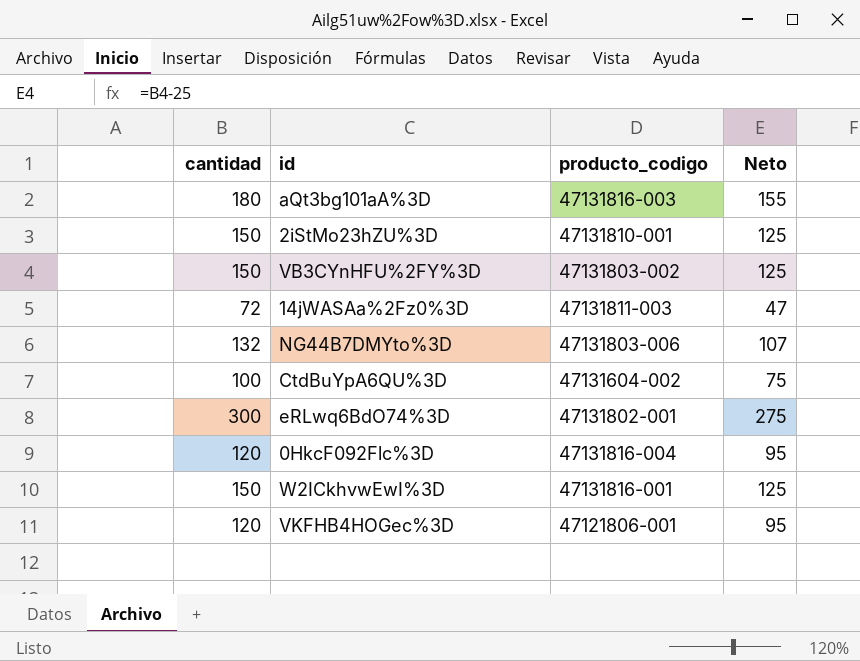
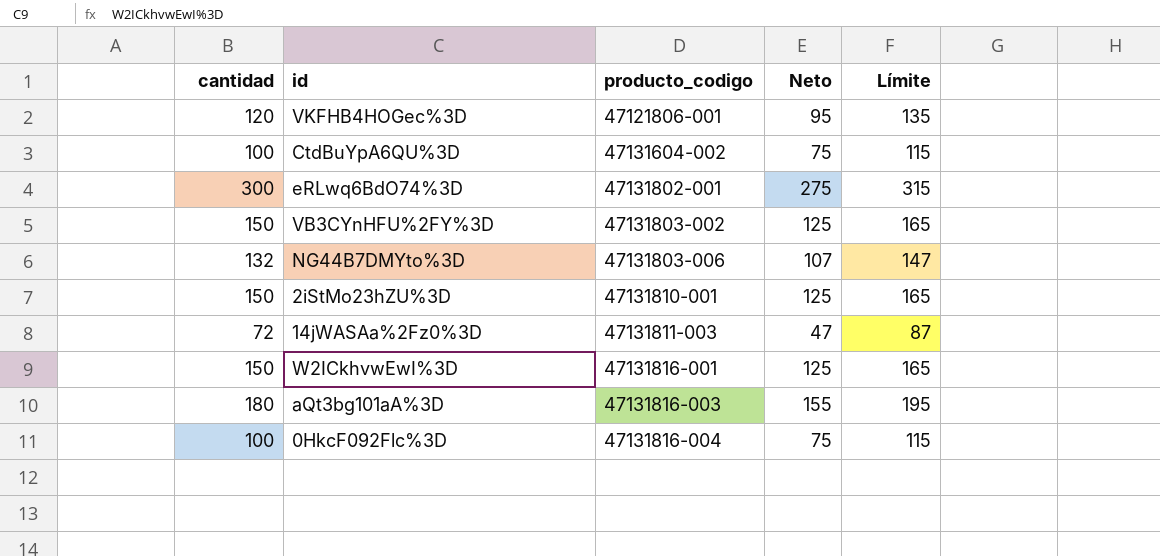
row order: none -> producto_codigo ascending
column Límite | formula: none -> [cantidad] + 15
0HkcF092Flc%3D | cantidad: 120 -> 100
0HkcF092Flc%3D | Neto: 95 -> 75

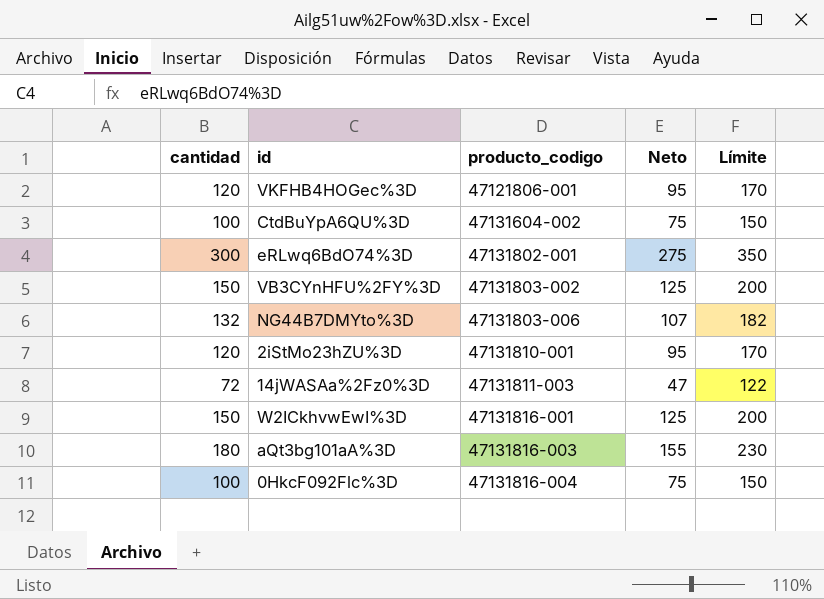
column Límite | formula: [cantidad] + 15 -> [cantidad] + 50
2iStMo23hZU%3D | cantidad: 150 -> 120
2iStMo23hZU%3D | Neto: 125 -> 95

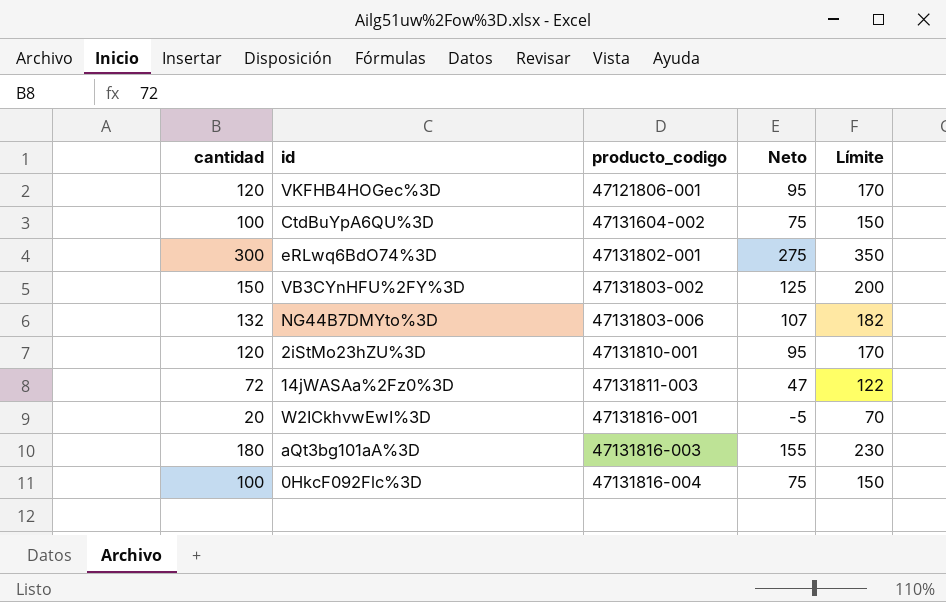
W2ICkhvwEwI%3D | cantidad: 150 -> 20
W2ICkhvwEwI%3D | Neto: 125 -> -5
W2ICkhvwEwI%3D | Límite: 200 -> 70

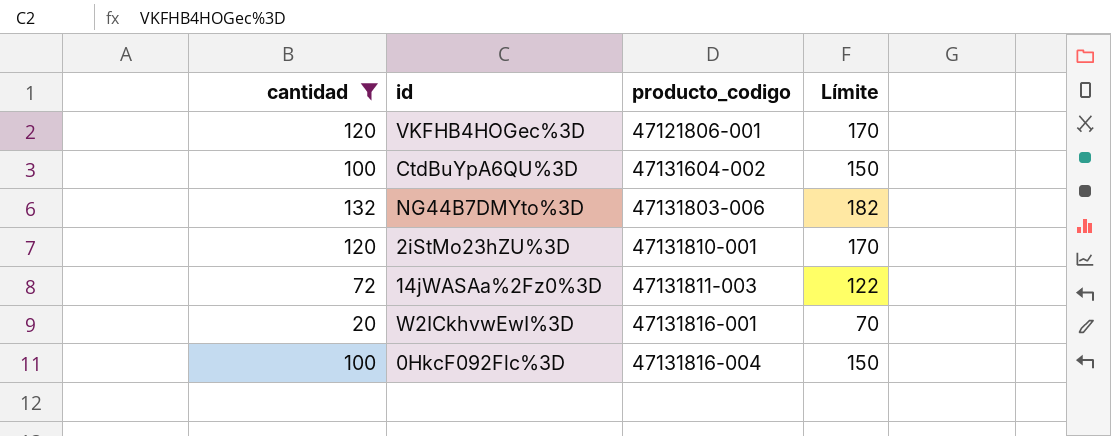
filter: none -> cantidad <= 132
column Neto | formula: [cantidad] - 25 -> none

